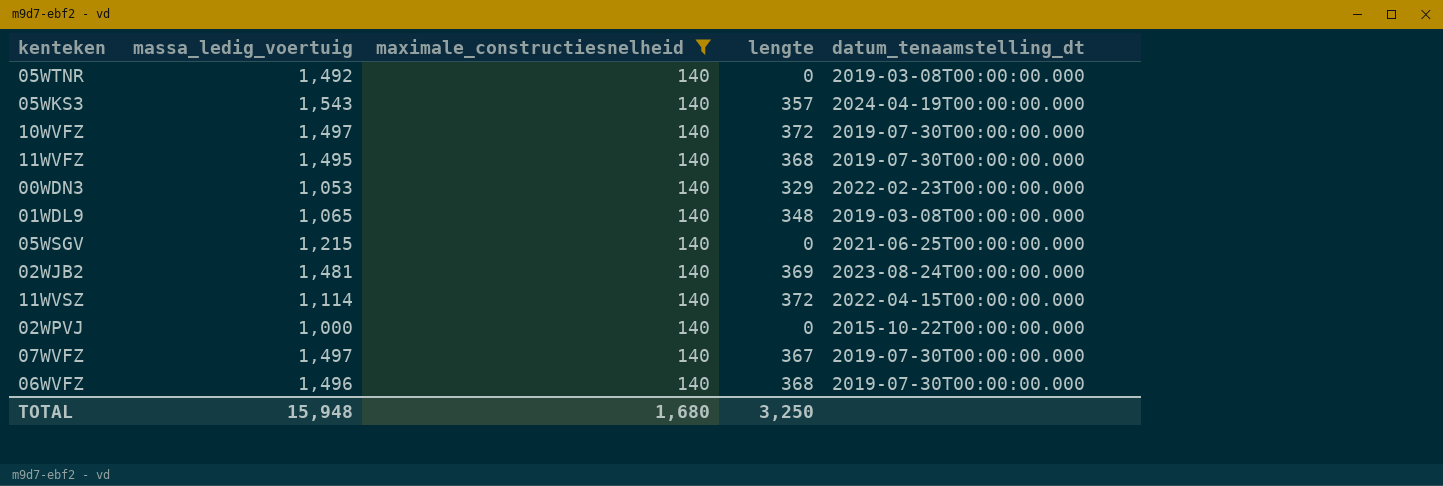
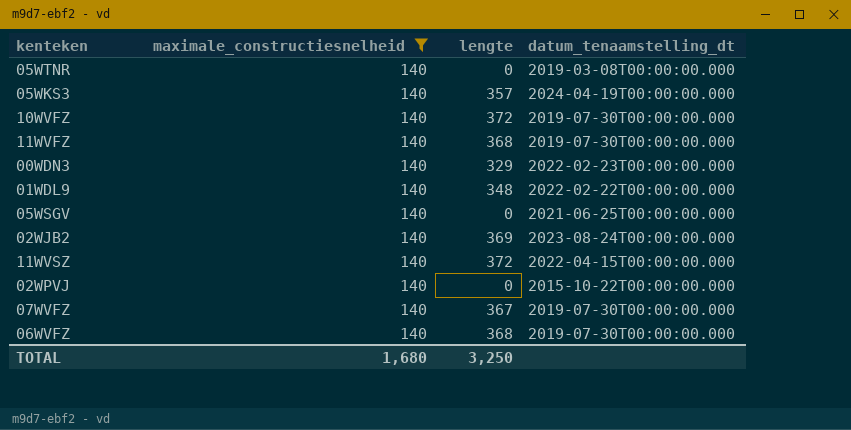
column massa_ledig_voertuig | position: 2 -> none
01WDL9 | datum_tenaamstelling_dt: 2019-03-08T00:00:00.000 -> 2022-02-22T00:00:00.000

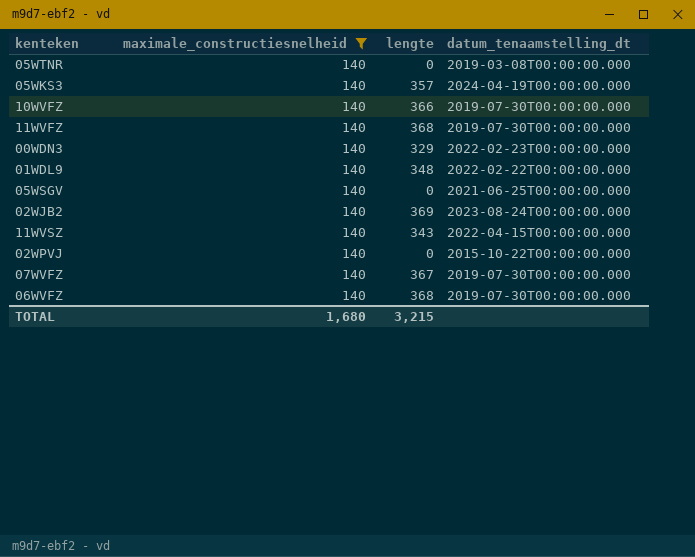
10WVFZ | lengte: 372 -> 366
11WVSZ | lengte: 372 -> 343
TOTAL | lengte: 3,250 -> 3,215

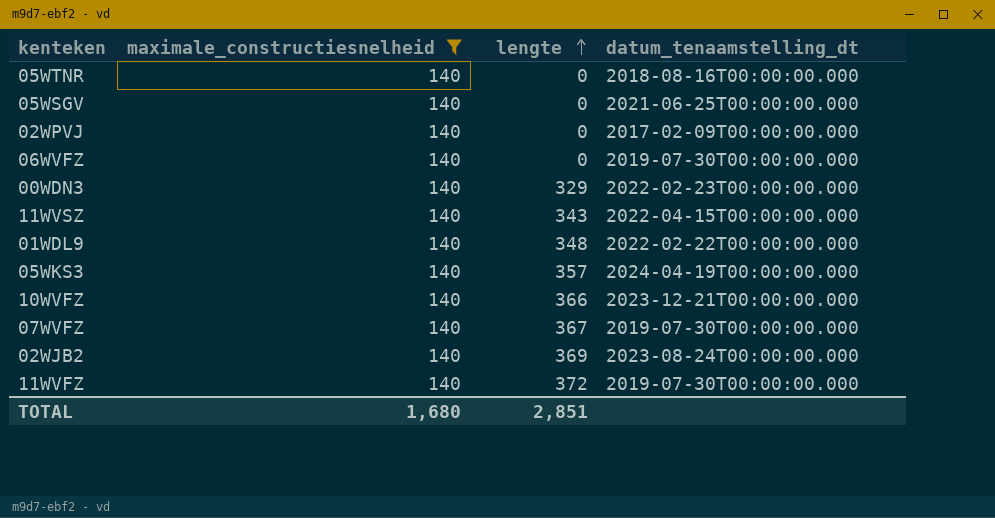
row order: none -> lengte ascending
05WTNR | datum_tenaamstelling_dt: 2019-03-08T00:00:00.000 -> 2018-08-16T00:00:00.000
02WPVJ | datum_tenaamstelling_dt: 2015-10-22T00:00:00.000 -> 2017-02-09T00:00:00.000
06WVFZ | lengte: 368 -> 0
10WVFZ | datum_tenaamstelling_dt: 2019-07-30T00:00:00.000 -> 2023-12-21T00:00:00.000
11WVFZ | lengte: 368 -> 372
TOTAL | lengte: 3,215 -> 2,851

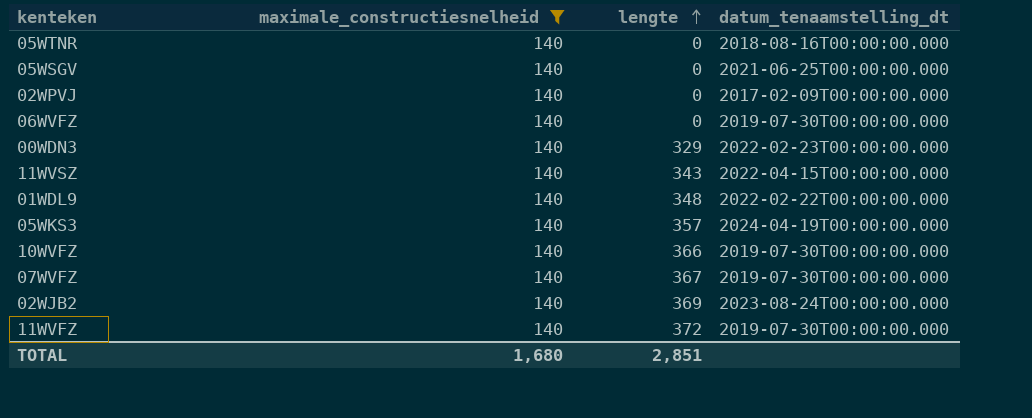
10WVFZ | datum_tenaamstelling_dt: 2023-12-21T00:00:00.000 -> 2019-07-30T00:00:00.000

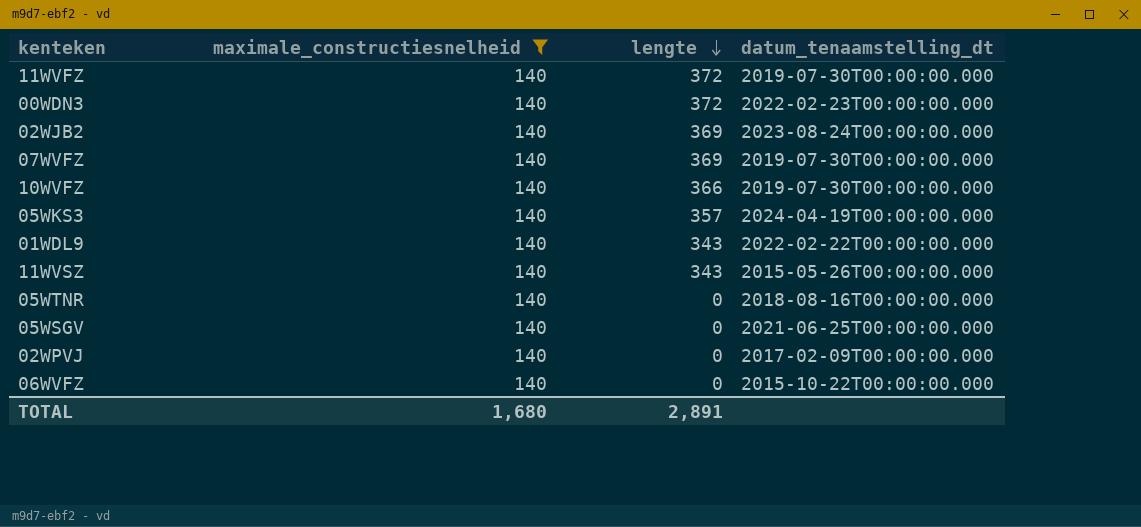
row order: lengte ascending -> lengte descending
00WDN3 | lengte: 329 -> 372
07WVFZ | lengte: 367 -> 369
01WDL9 | lengte: 348 -> 343
11WVSZ | datum_tenaamstelling_dt: 2022-04-15T00:00:00.000 -> 2015-05-26T00:00:00.000
06WVFZ | datum_tenaamstelling_dt: 2019-07-30T00:00:00.000 -> 2015-10-22T00:00:00.000
TOTAL | lengte: 2,851 -> 2,891

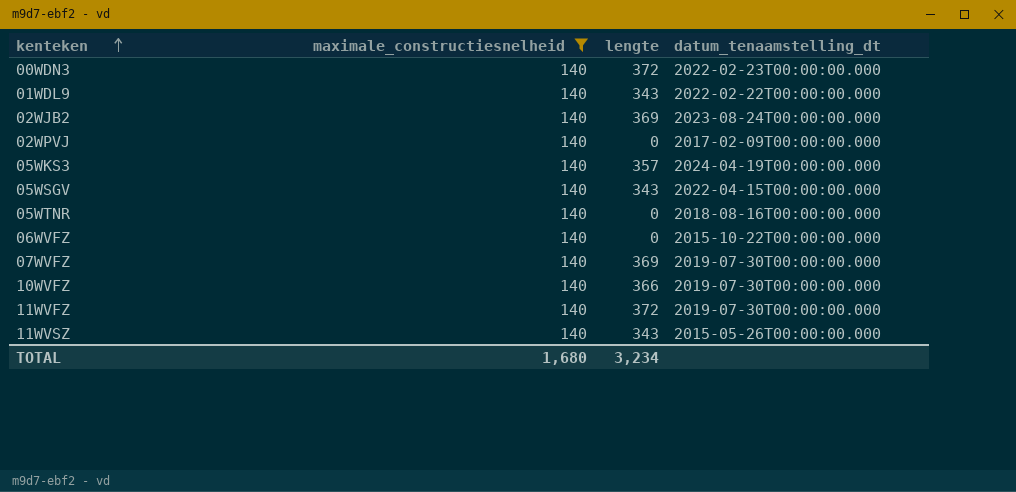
row order: lengte descending -> kenteken ascending
05WSGV | lengte: 0 -> 343
05WSGV | datum_tenaamstelling_dt: 2021-06-25T00:00:00.000 -> 2022-04-15T00:00:00.000
TOTAL | lengte: 2,891 -> 3,234

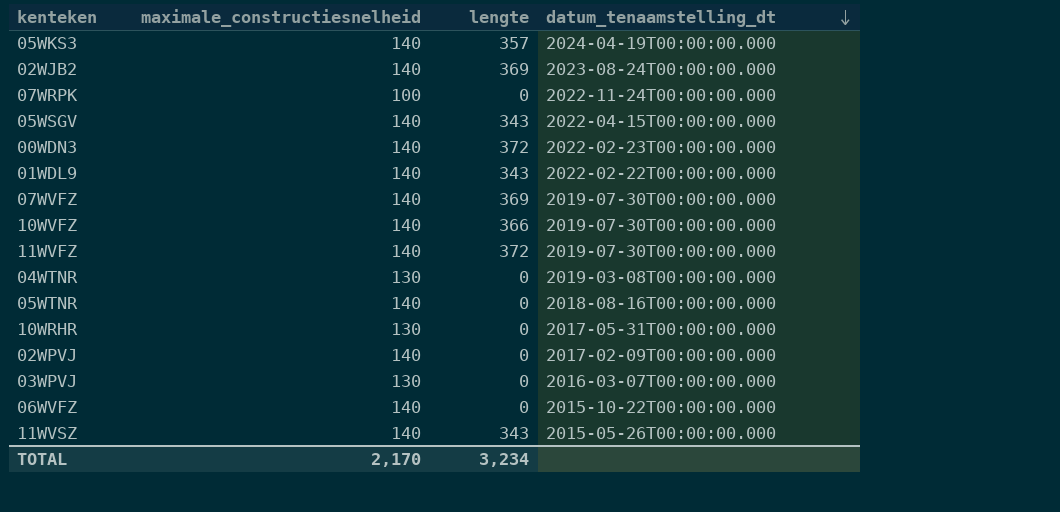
filter: maximale_constructiesnelheid = 140 -> none
row order: kenteken ascending -> datum_tenaamstelling_dt descending
TOTAL | maximale_constructiesnelheid: 1,680 -> 2,170

